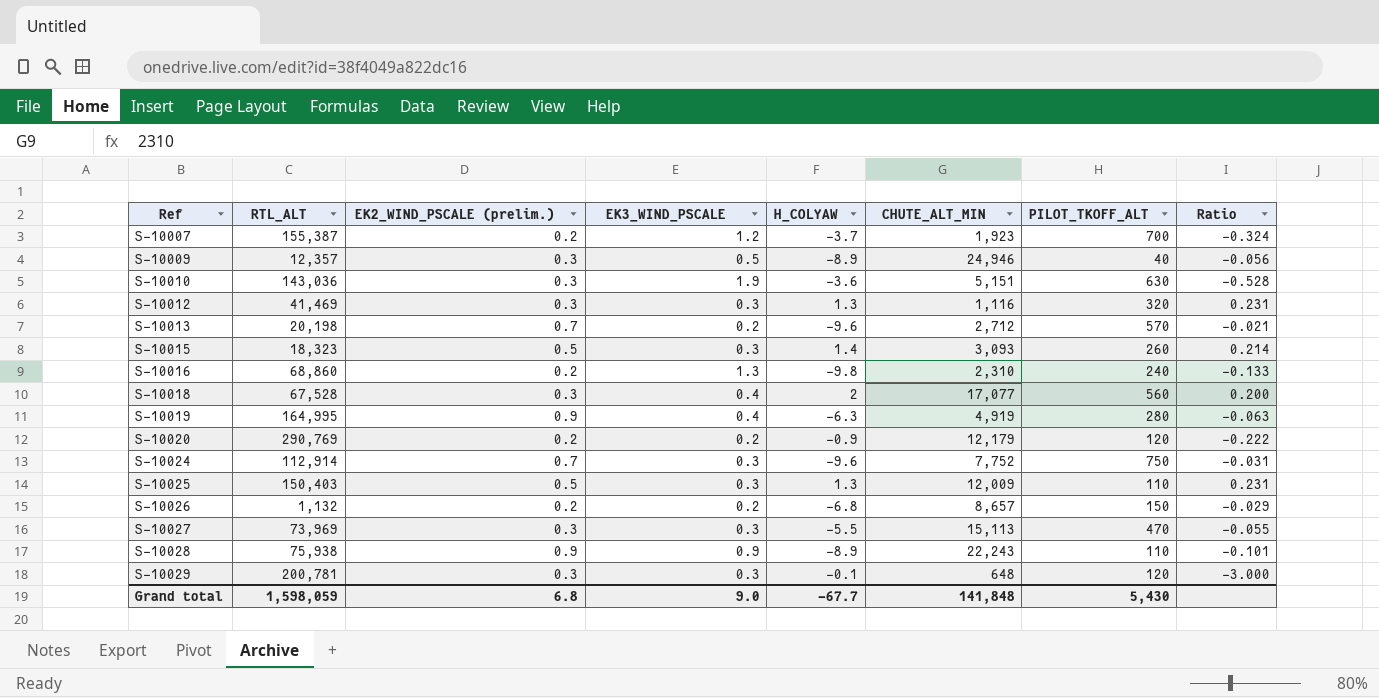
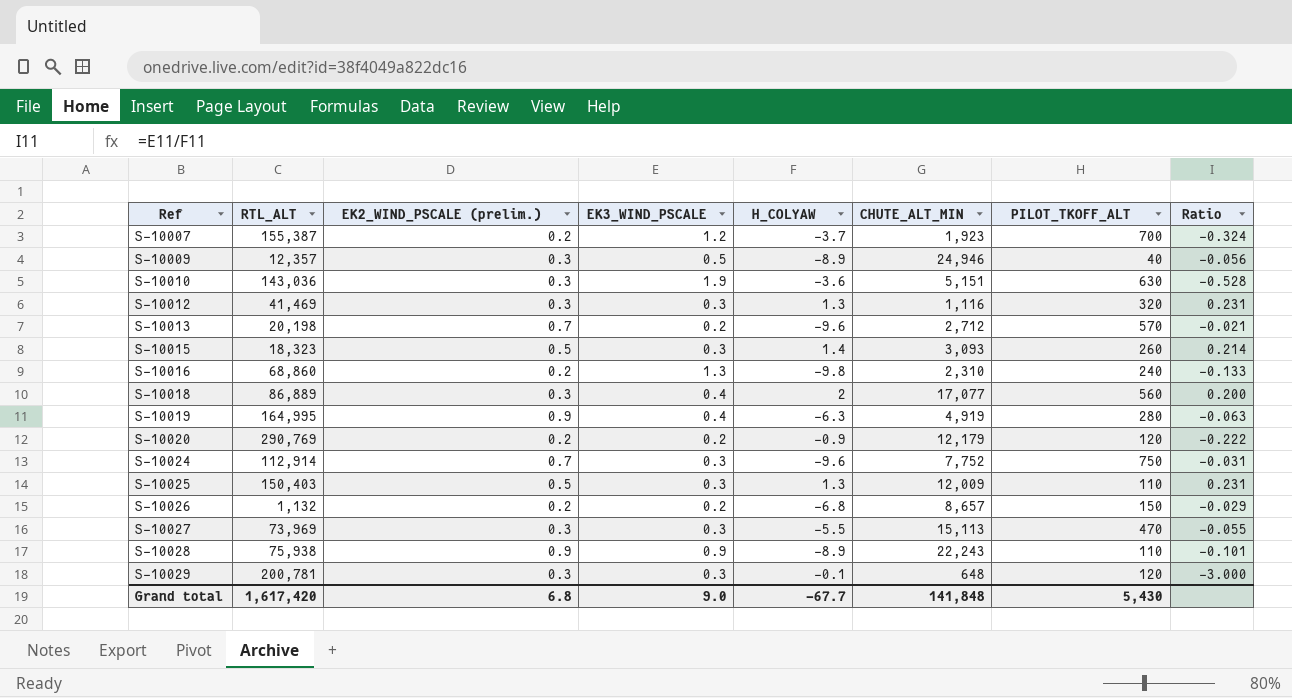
S-10018 | RTL_ALT: 67,528 -> 86,889
Grand total | RTL_ALT: 1,598,059 -> 1,617,420

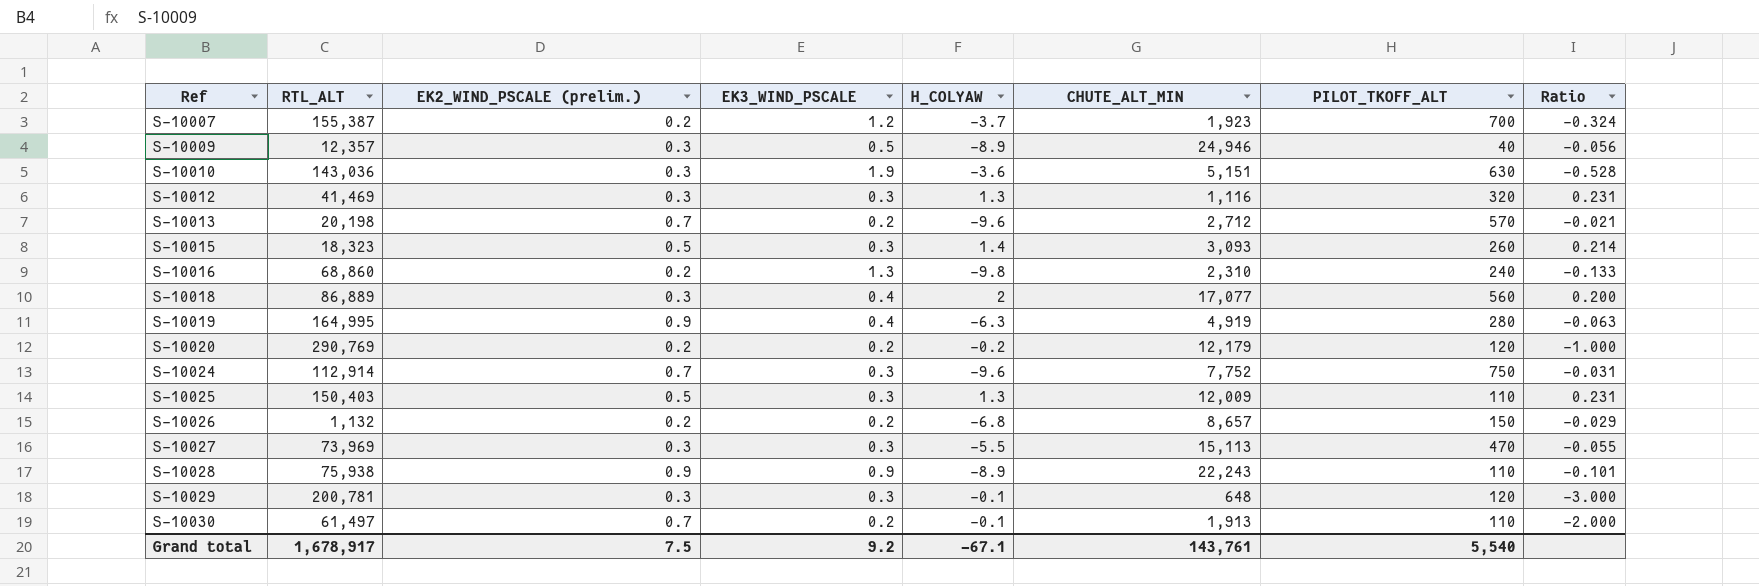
S-10020 | H_COLYAW: -0.9 -> -0.2
S-10020 | Ratio: -0.222 -> -1.000
row S-10030: none -> 61,497 | 0.7 | 0.2 | -0.1 | 1,913 | 110 | -2.000
Grand total | RTL_ALT: 1,617,420 -> 1,678,917
Grand total | EK2_WIND_PSCALE (prelim.): 6.8 -> 7.5
Grand total | EK3_WIND_PSCALE: 9.0 -> 9.2
Grand total | H_COLYAW: -67.7 -> -67.1
Grand total | CHUTE_ALT_MIN: 141,848 -> 143,761
Grand total | PILOT_TKOFF_ALT: 5,430 -> 5,540

